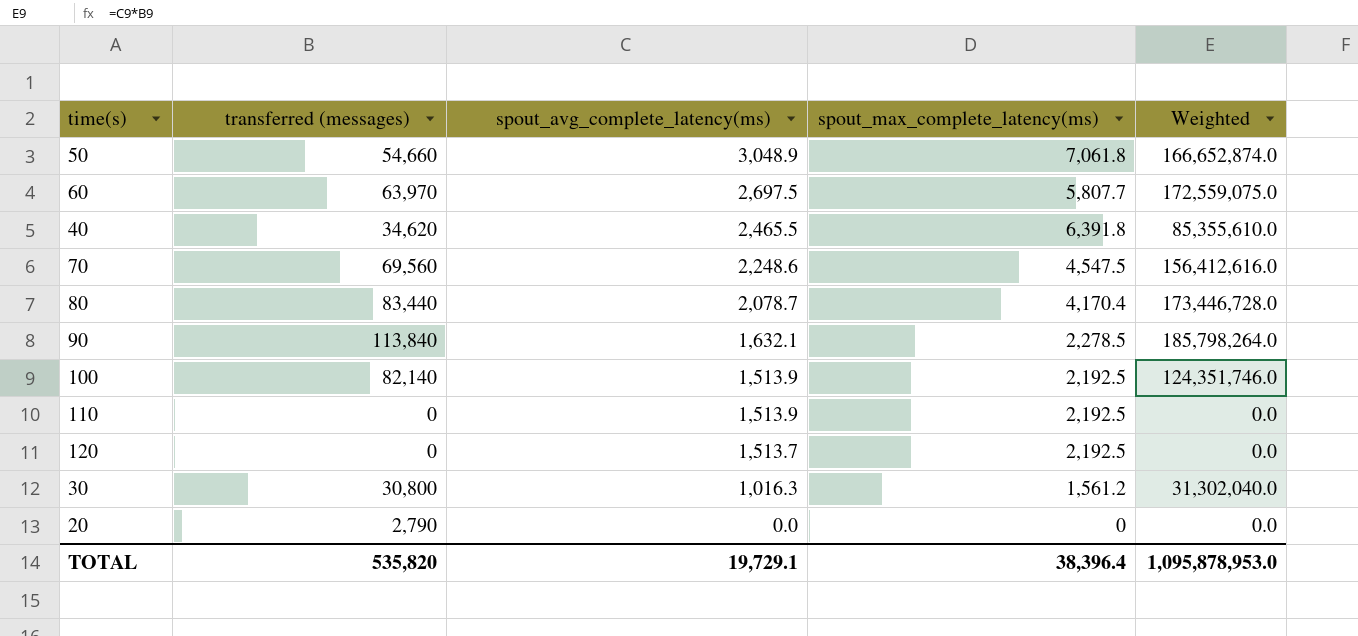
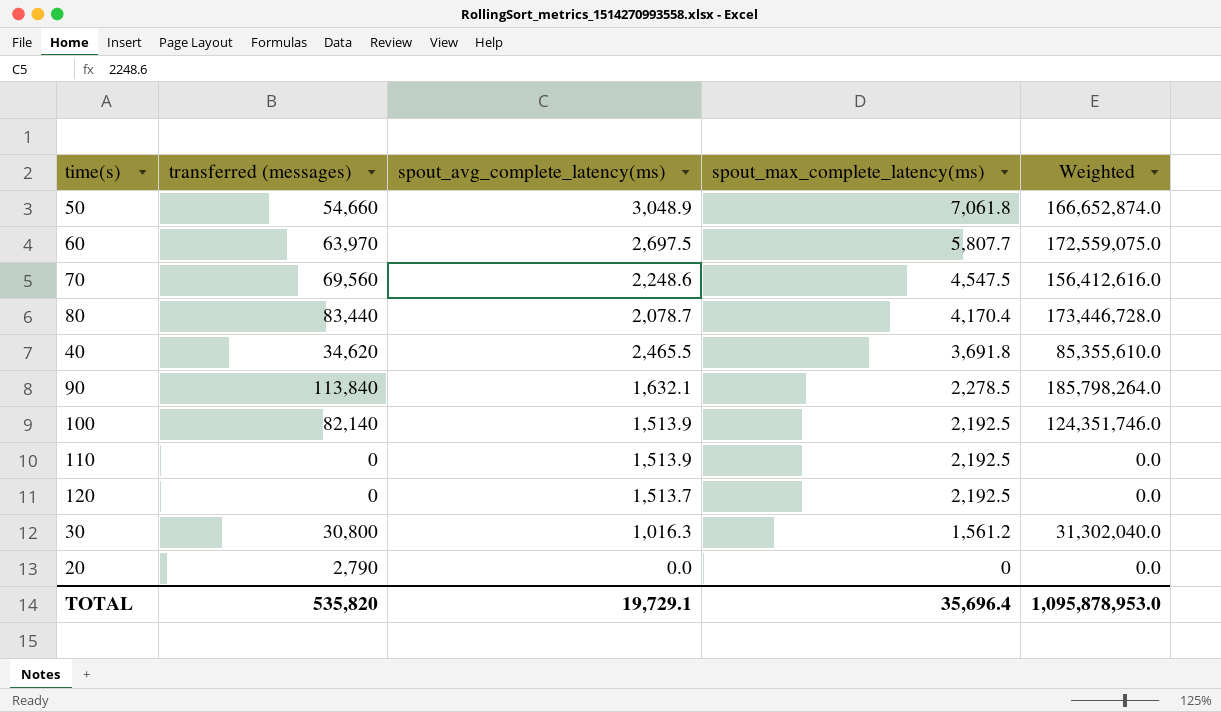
row order: spout_avg_complete_latency(ms) descending -> spout_max_complete_latency(ms) descending
40 | spout_max_complete_latency(ms): 6,391.8 -> 3,691.8
TOTAL | spout_max_complete_latency(ms): 38,396.4 -> 35,696.4

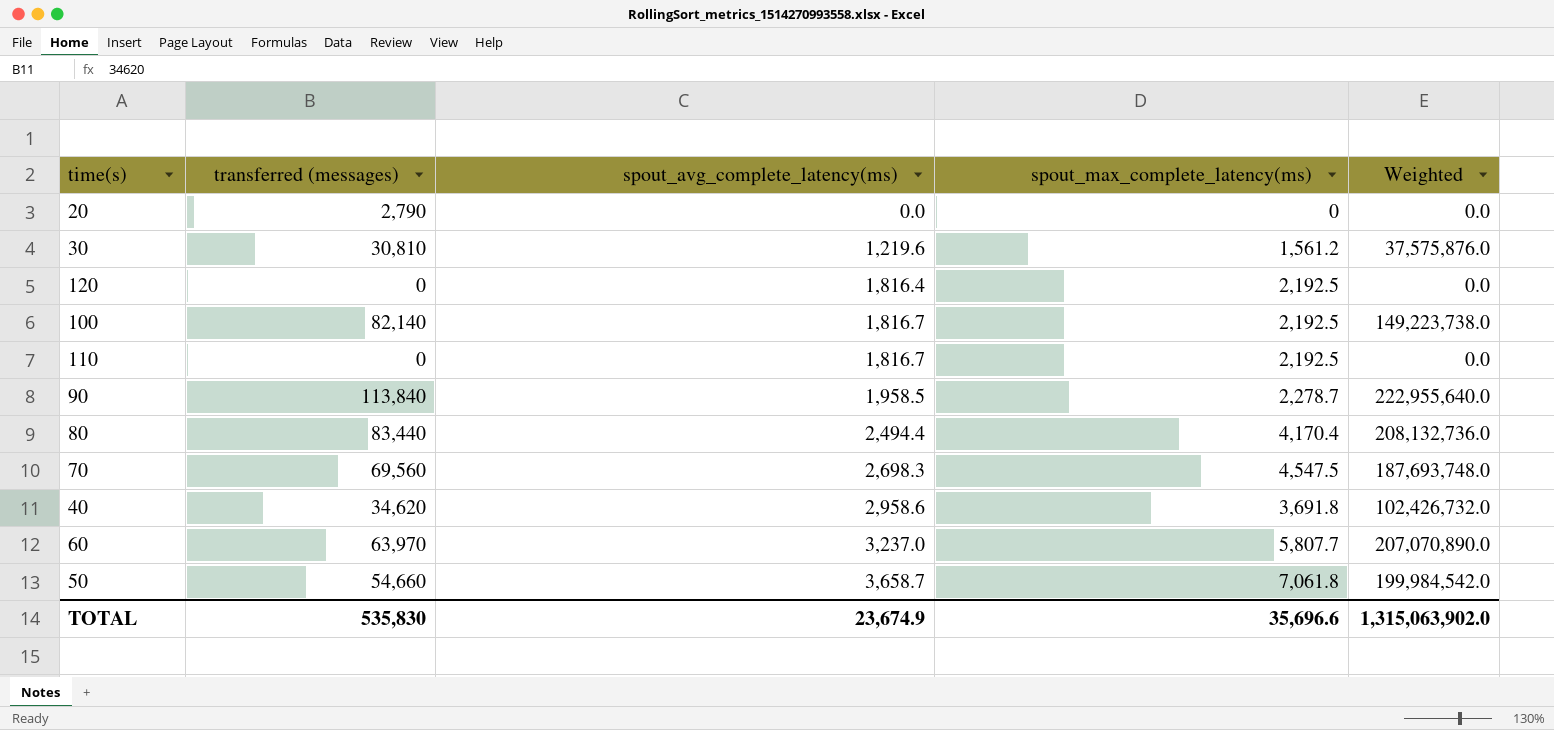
row order: spout_max_complete_latency(ms) descending -> spout_avg_complete_latency(ms) ascending
30 | transferred (messages): 30,800 -> 30,810
30 | spout_avg_complete_latency(ms): 1,016.3 -> 1,219.6
30 | Weighted: 31,302,040.0 -> 37,575,876.0
120 | spout_avg_complete_latency(ms): 1,513.7 -> 1,816.4
100 | spout_avg_complete_latency(ms): 1,513.9 -> 1,816.7
100 | Weighted: 124,351,746.0 -> 149,223,738.0
110 | spout_avg_complete_latency(ms): 1,513.9 -> 1,816.7
90 | spout_avg_complete_latency(ms): 1,632.1 -> 1,958.5
90 | spout_max_complete_latency(ms): 2,278.5 -> 2,278.7
90 | Weighted: 185,798,264.0 -> 222,955,640.0
80 | spout_avg_complete_latency(ms): 2,078.7 -> 2,494.4
80 | Weighted: 173,446,728.0 -> 208,132,736.0
70 | spout_avg_complete_latency(ms): 2,248.6 -> 2,698.3
70 | Weighted: 156,412,616.0 -> 187,693,748.0
40 | spout_avg_complete_latency(ms): 2,465.5 -> 2,958.6
40 | Weighted: 85,355,610.0 -> 102,426,732.0
60 | spout_avg_complete_latency(ms): 2,697.5 -> 3,237.0
60 | Weighted: 172,559,075.0 -> 207,070,890.0
50 | spout_avg_complete_latency(ms): 3,048.9 -> 3,658.7
50 | Weighted: 166,652,874.0 -> 199,984,542.0
TOTAL | transferred (messages): 535,820 -> 535,830
TOTAL | spout_avg_complete_latency(ms): 19,729.1 -> 23,674.9
TOTAL | spout_max_complete_latency(ms): 35,696.4 -> 35,696.6
TOTAL | Weighted: 1,095,878,953.0 -> 1,315,063,902.0

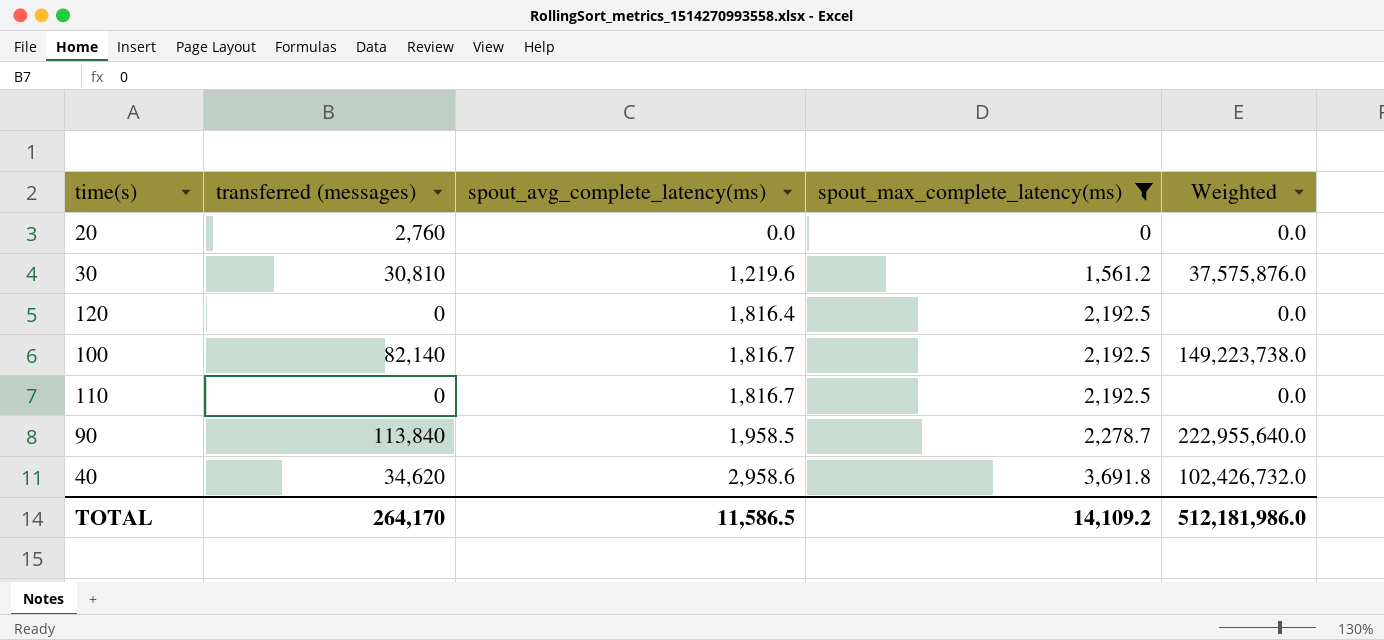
filter: none -> spout_max_complete_latency(ms) <= 3,691.8
20 | transferred (messages): 2,790 -> 2,760
TOTAL | transferred (messages): 535,830 -> 264,170
TOTAL | spout_avg_complete_latency(ms): 23,674.9 -> 11,586.5
TOTAL | spout_max_complete_latency(ms): 35,696.6 -> 14,109.2
TOTAL | Weighted: 1,315,063,902.0 -> 512,181,986.0

